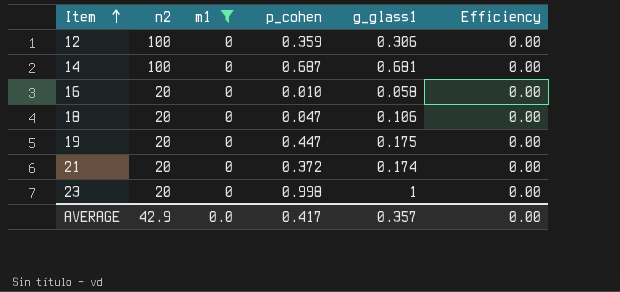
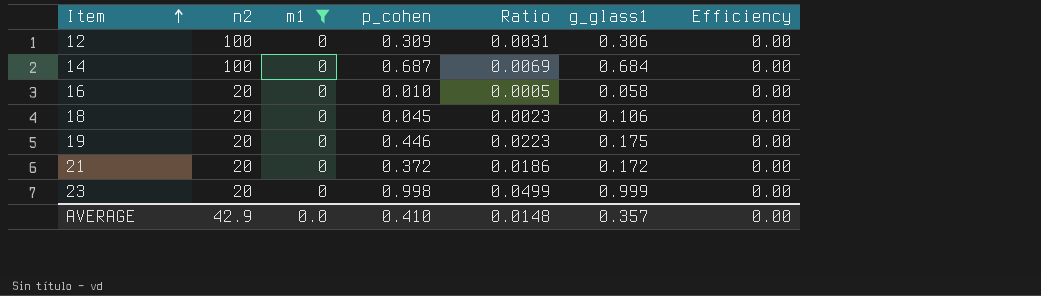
column Ratio | formula: none -> [p_cohen] / [n2]
12 | p_cohen: 0.359 -> 0.309
14 | g_glass1: 0.681 -> 0.684
18 | p_cohen: 0.047 -> 0.045
19 | p_cohen: 0.447 -> 0.446
21 | g_glass1: 0.174 -> 0.172
23 | g_glass1: 1 -> 0.999
AVERAGE | p_cohen: 0.417 -> 0.410

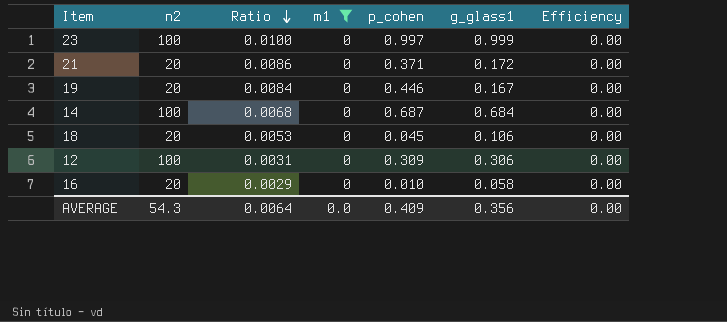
row order: Item ascending -> Ratio descending
column Ratio | formula: [p_cohen] / [n2] -> [g_glass1] / [n2]
column Ratio | position: 5 -> 3
23 | n2: 20 -> 100
23 | p_cohen: 0.998 -> 0.997
21 | p_cohen: 0.372 -> 0.371
19 | g_glass1: 0.175 -> 0.167
AVERAGE | n2: 42.9 -> 54.3
AVERAGE | Ratio: 0.0148 -> 0.0064
AVERAGE | p_cohen: 0.410 -> 0.409
AVERAGE | g_glass1: 0.357 -> 0.356

